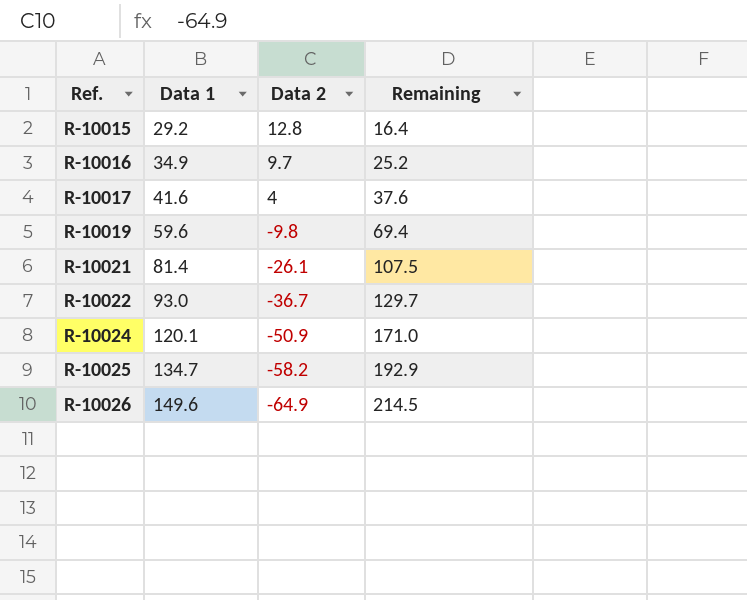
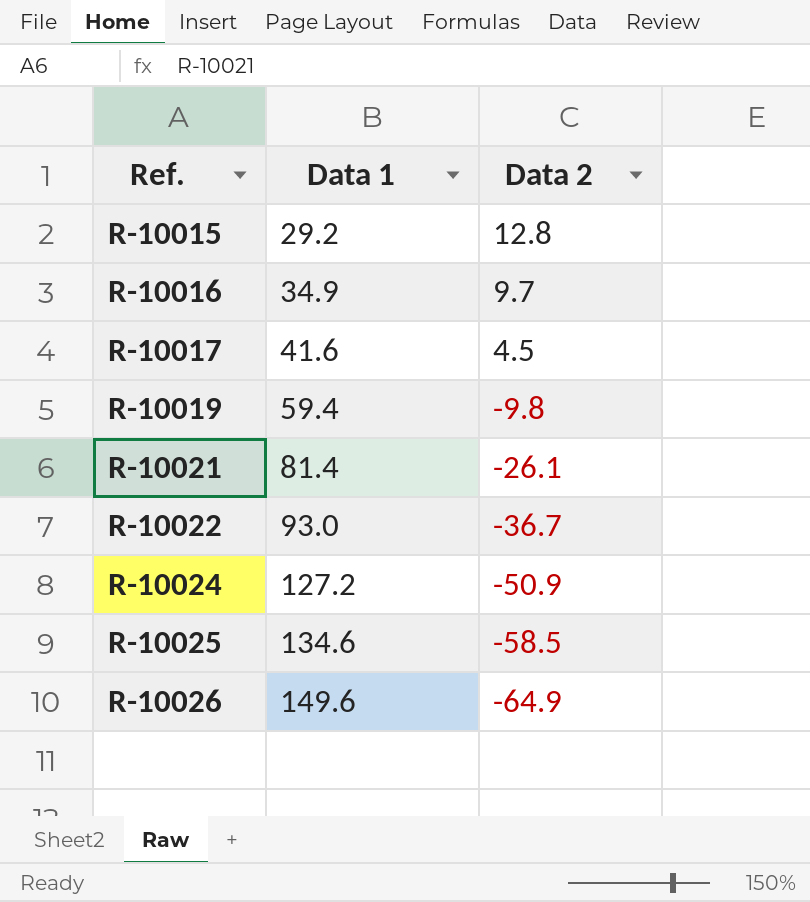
column Remaining | formula: [Data 1] - [Data 2] -> none
R-10017 | Data 2: 4 -> 4.5
R-10019 | Data 1: 59.6 -> 59.4
R-10024 | Data 1: 120.1 -> 127.2
R-10025 | Data 1: 134.7 -> 134.6
R-10025 | Data 2: -58.2 -> -58.5

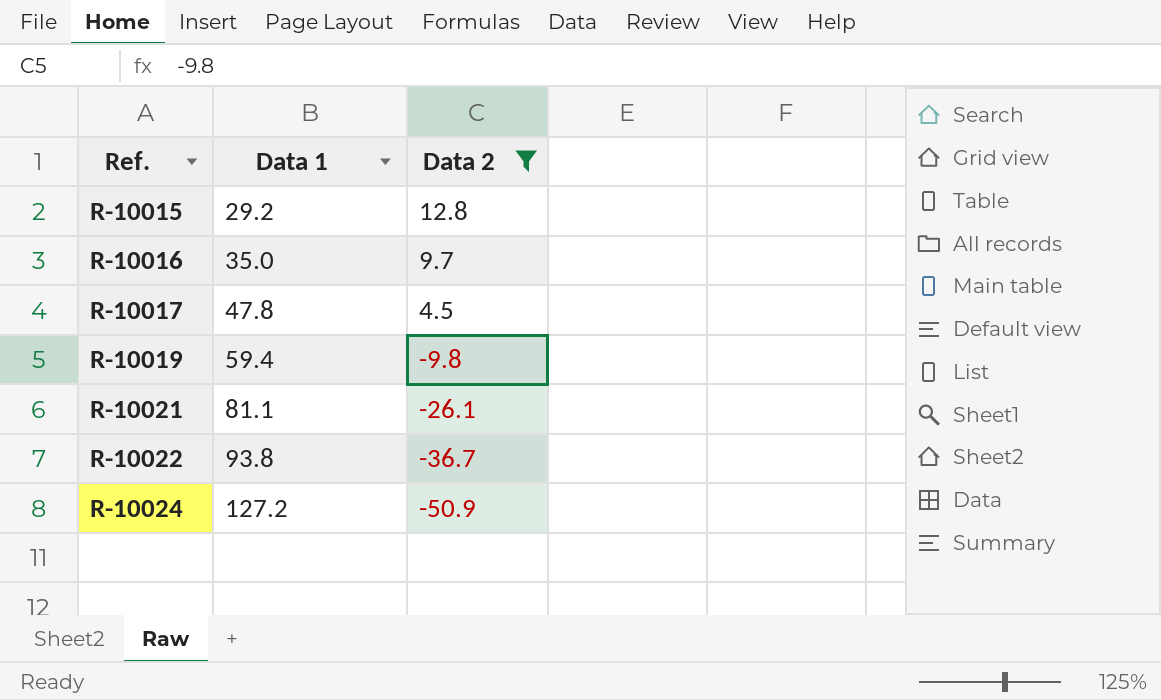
filter: none -> Data 2 >= -50.9
R-10016 | Data 1: 34.9 -> 35.0
R-10017 | Data 1: 41.6 -> 47.8
R-10021 | Data 1: 81.4 -> 81.1
R-10022 | Data 1: 93.0 -> 93.8

